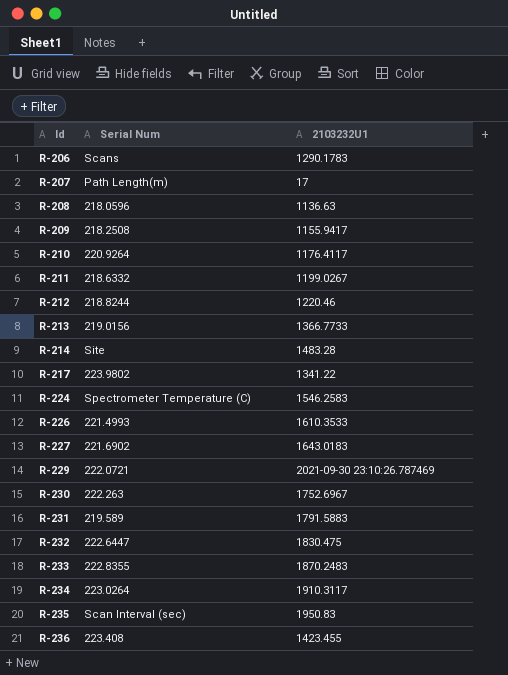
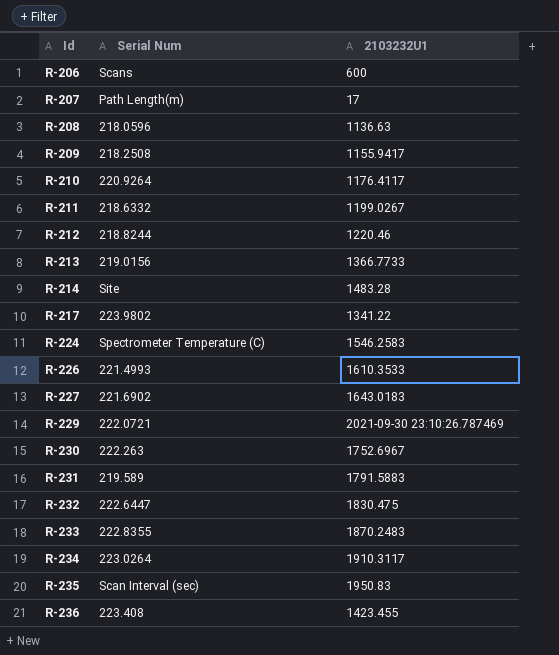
R-206 | 2103232U1: 1290.1783 -> 600

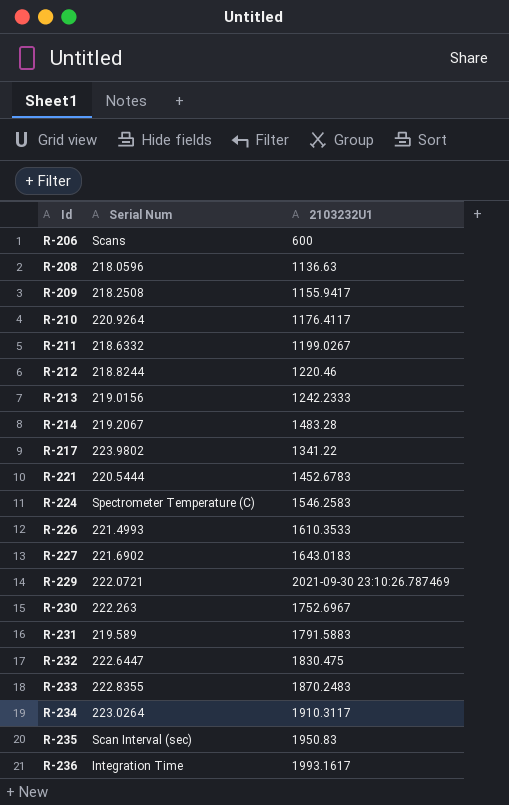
row R-207: Path Length(m) | 17 -> none
R-213 | 2103232U1: 1366.7733 -> 1242.2333
R-214 | Serial Num: Site -> 219.2067
row R-221: none -> 220.5444 | 1452.6783
R-236 | Serial Num: 223.408 -> Integration Time
R-236 | 2103232U1: 1423.455 -> 1993.1617

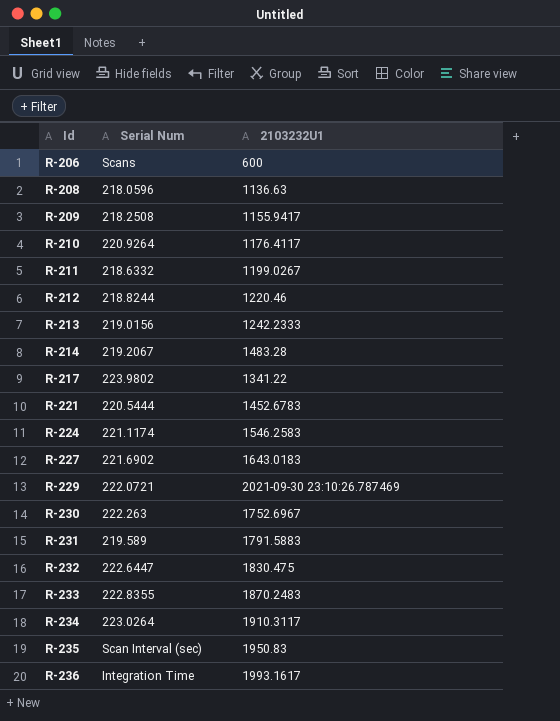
row R-226: 221.4993 | 1610.3533 -> none
R-224 | Serial Num: Spectrometer Temperature (C) -> 221.1174

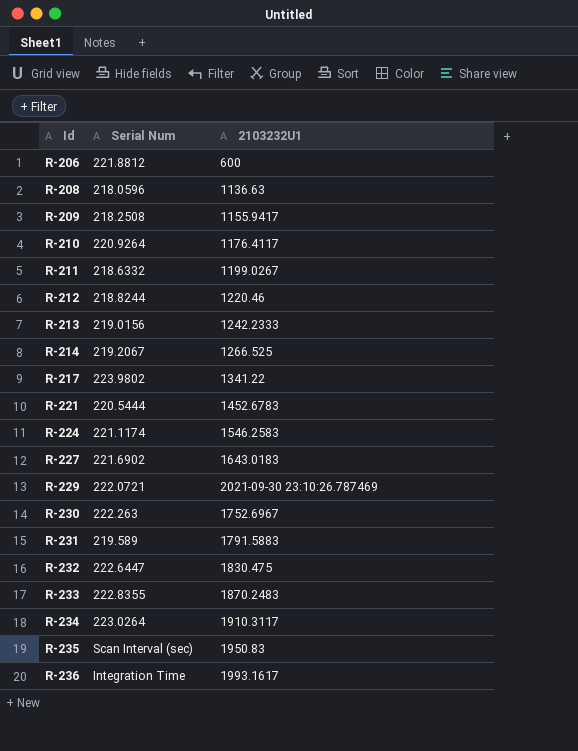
R-206 | Serial Num: Scans -> 221.8812
R-214 | 2103232U1: 1483.28 -> 1266.525

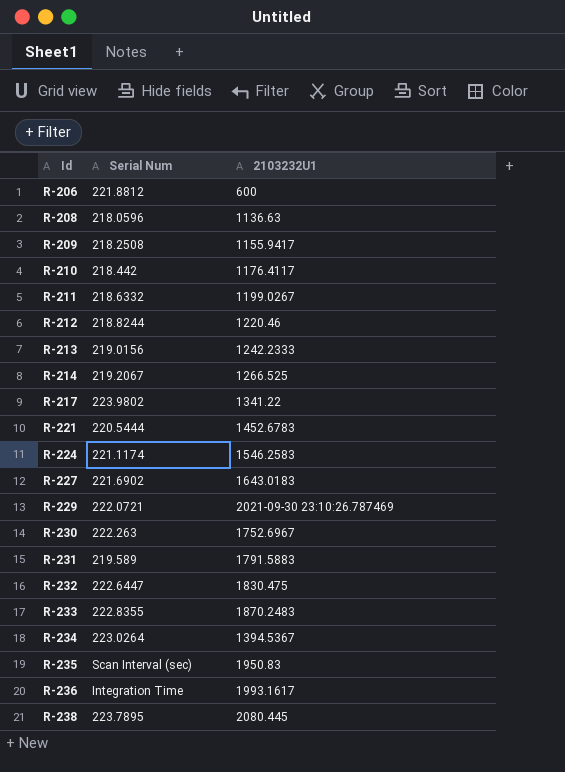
R-210 | Serial Num: 220.9264 -> 218.442
R-234 | 2103232U1: 1910.3117 -> 1394.5367
row R-238: none -> 223.7895 | 2080.445

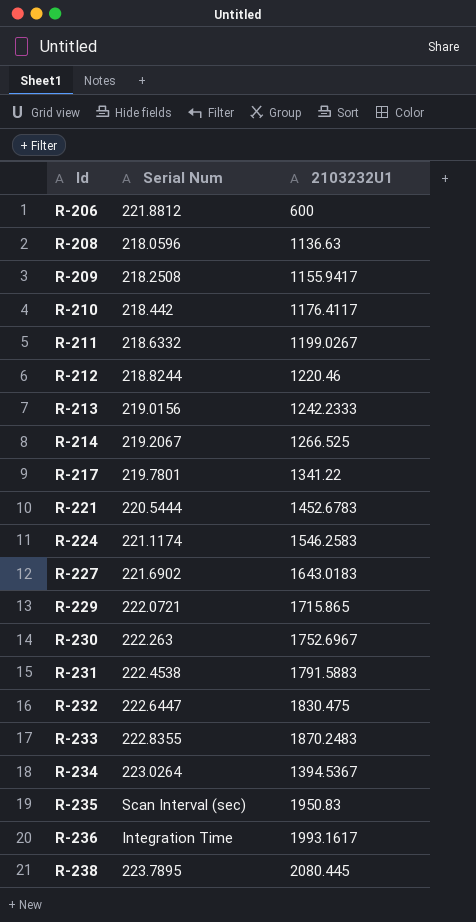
R-217 | Serial Num: 223.9802 -> 219.7801
R-229 | 2103232U1: 2021-09-30 23:10:26.787469 -> 1715.865
R-231 | Serial Num: 219.589 -> 222.4538

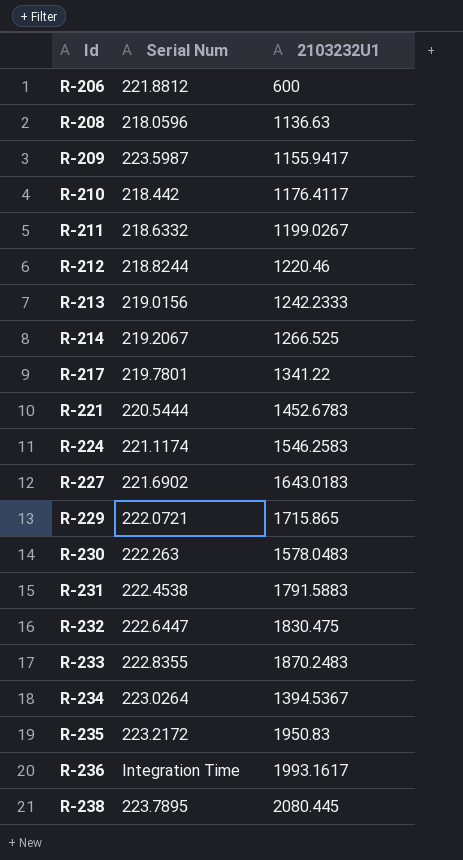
R-209 | Serial Num: 218.2508 -> 223.5987
R-230 | 2103232U1: 1752.6967 -> 1578.0483
R-235 | Serial Num: Scan Interval (sec) -> 223.2172

